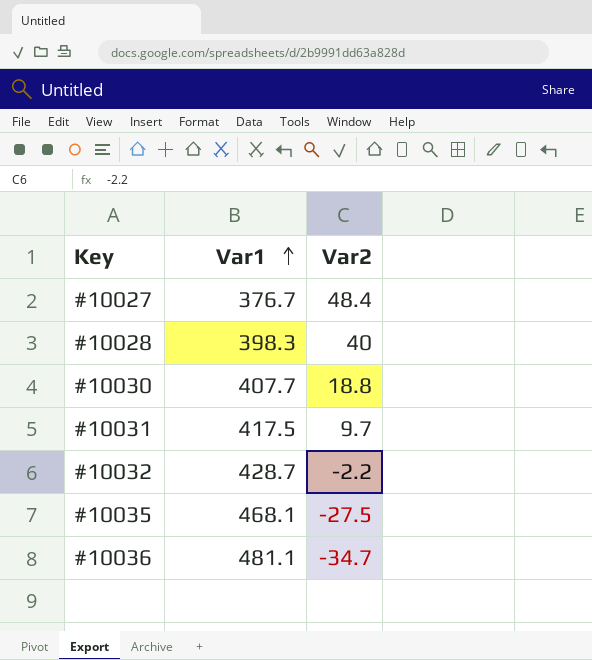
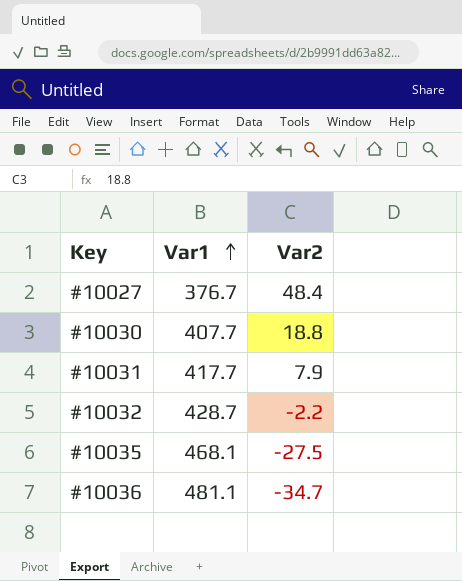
row #10028: 398.3 | 40 -> none
#10031 | Var1: 417.5 -> 417.7
#10031 | Var2: 9.7 -> 7.9

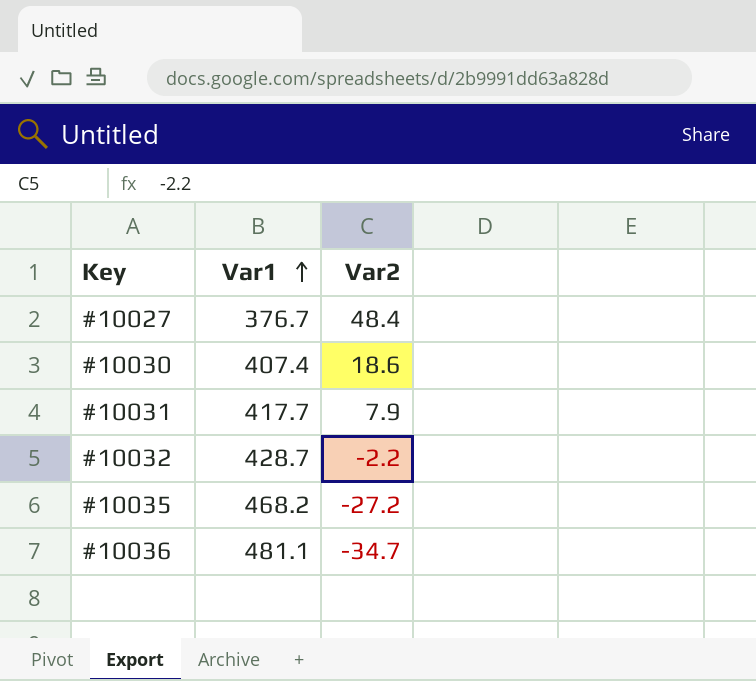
#10030 | Var1: 407.7 -> 407.4
#10030 | Var2: 18.8 -> 18.6
#10035 | Var1: 468.1 -> 468.2
#10035 | Var2: -27.5 -> -27.2

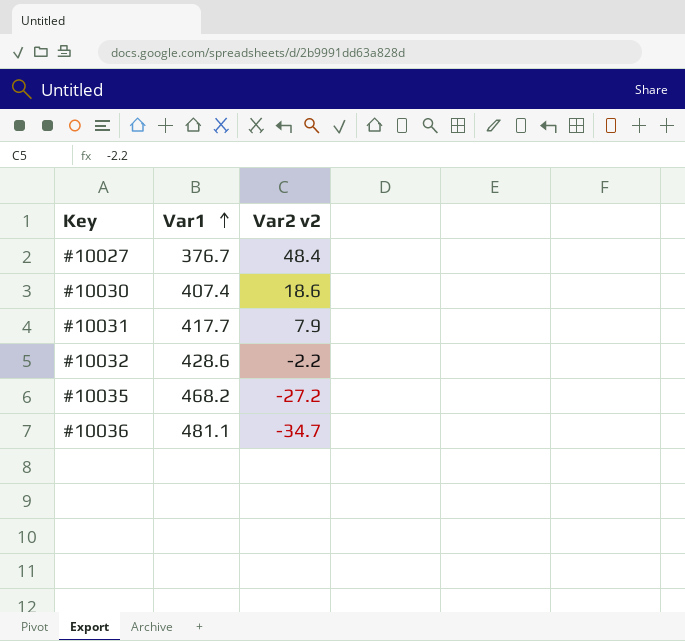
column name: Var2 -> Var2 v2
#10032 | Var1: 428.7 -> 428.6

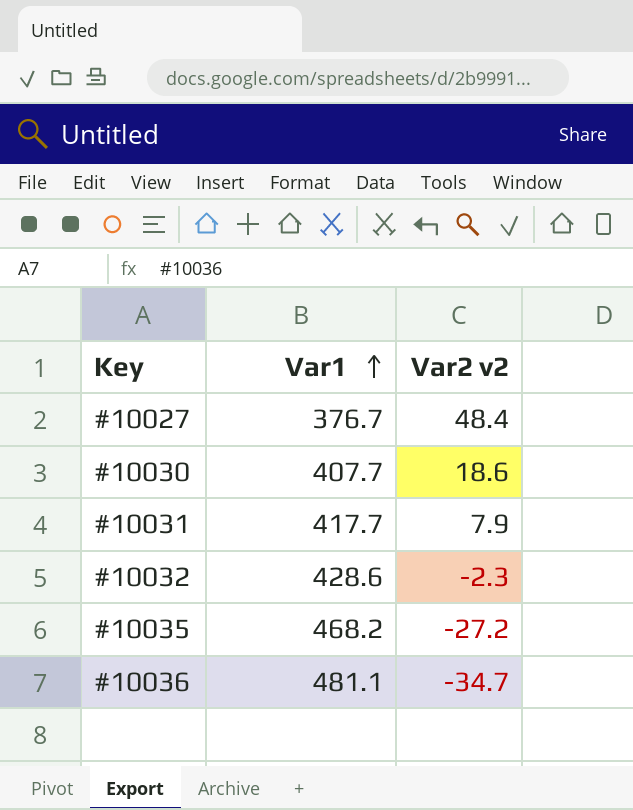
#10030 | Var1: 407.4 -> 407.7
#10032 | Var2 v2: -2.2 -> -2.3

